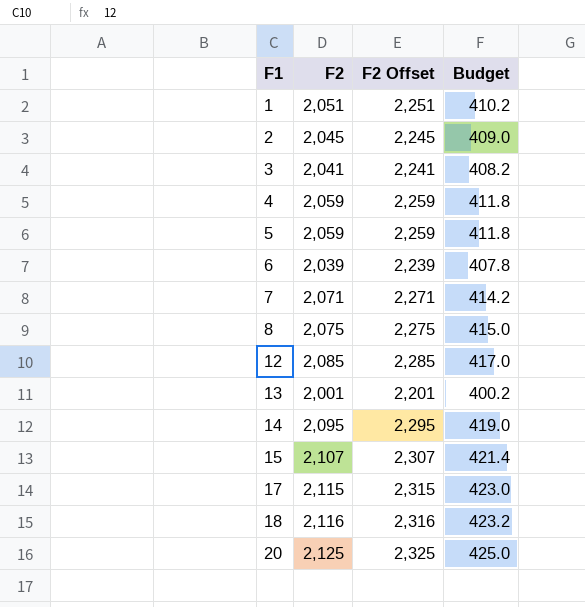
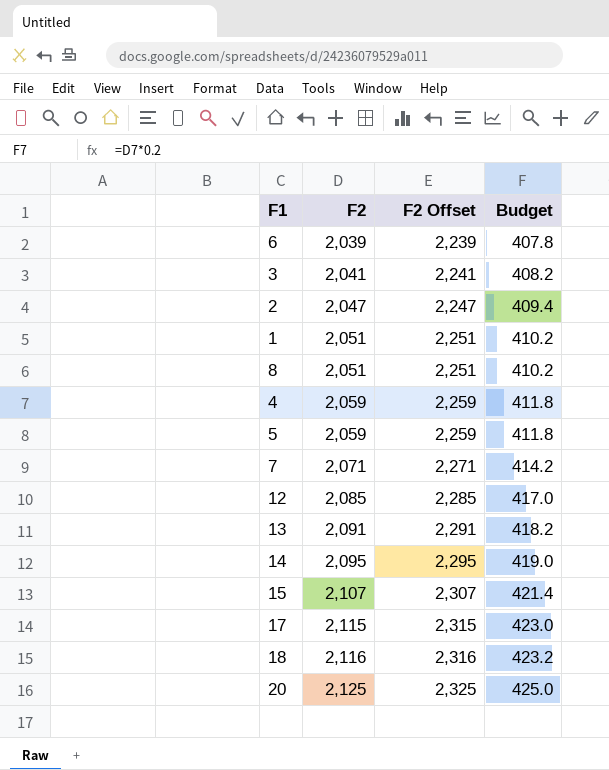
row order: F1 ascending -> F2 ascending
2 | F2: 2,045 -> 2,047
2 | F2 Offset: 2,245 -> 2,247
2 | Budget: 409.0 -> 409.4
8 | F2: 2,075 -> 2,051
8 | F2 Offset: 2,275 -> 2,251
8 | Budget: 415.0 -> 410.2
13 | F2: 2,001 -> 2,091
13 | F2 Offset: 2,201 -> 2,291
13 | Budget: 400.2 -> 418.2

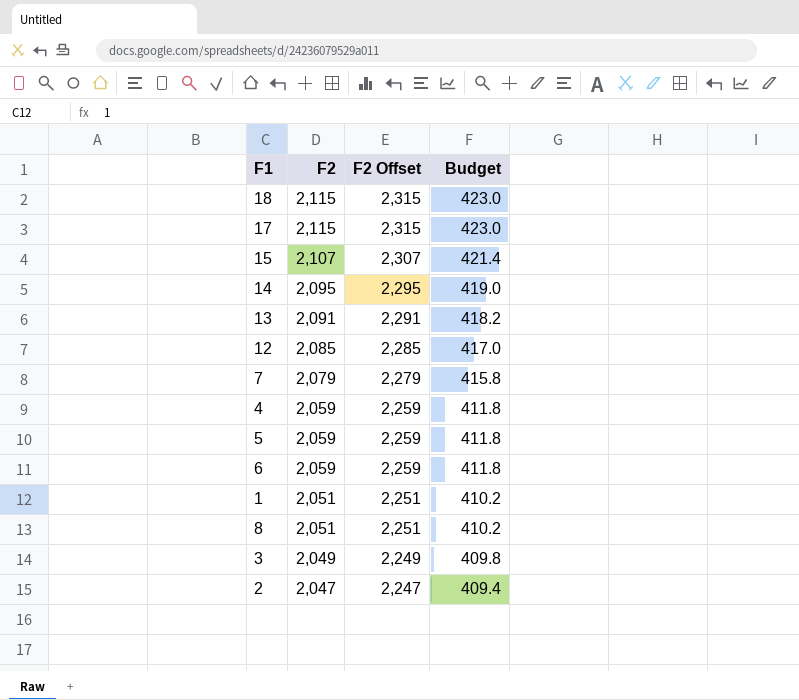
row order: F2 ascending -> F2 descending
row 20: 2,125 | 2,325 | 425.0 -> none
18 | F2: 2,116 -> 2,115
18 | F2 Offset: 2,316 -> 2,315
18 | Budget: 423.2 -> 423.0
7 | F2: 2,071 -> 2,079
7 | F2 Offset: 2,271 -> 2,279
7 | Budget: 414.2 -> 415.8
6 | F2: 2,039 -> 2,059
6 | F2 Offset: 2,239 -> 2,259
6 | Budget: 407.8 -> 411.8
3 | F2: 2,041 -> 2,049
3 | F2 Offset: 2,241 -> 2,249
3 | Budget: 408.2 -> 409.8

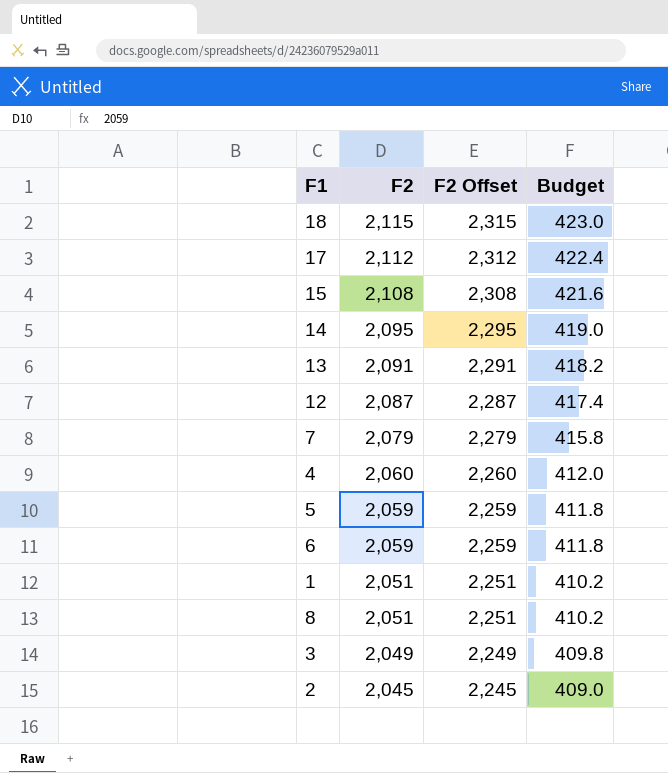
17 | F2: 2,115 -> 2,112
17 | F2 Offset: 2,315 -> 2,312
17 | Budget: 423.0 -> 422.4
15 | F2: 2,107 -> 2,108
15 | F2 Offset: 2,307 -> 2,308
15 | Budget: 421.4 -> 421.6
12 | F2: 2,085 -> 2,087
12 | F2 Offset: 2,285 -> 2,287
12 | Budget: 417.0 -> 417.4
4 | F2: 2,059 -> 2,060
4 | F2 Offset: 2,259 -> 2,260
4 | Budget: 411.8 -> 412.0
2 | F2: 2,047 -> 2,045
2 | F2 Offset: 2,247 -> 2,245
2 | Budget: 409.4 -> 409.0

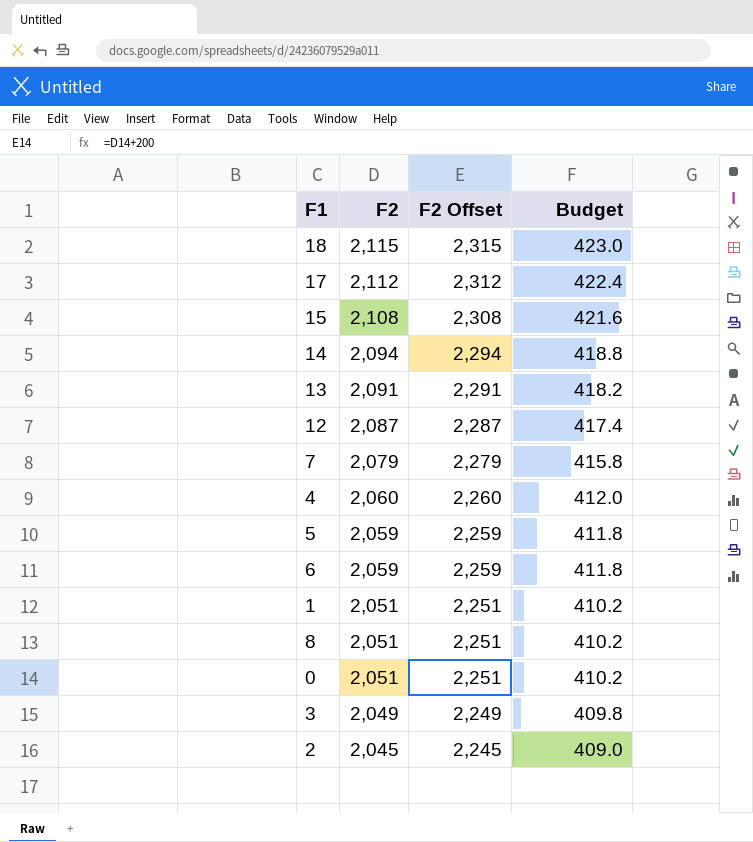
14 | F2: 2,095 -> 2,094
14 | F2 Offset: 2,295 -> 2,294
14 | Budget: 419.0 -> 418.8
row 0: none -> 2,051 | 2,251 | 410.2

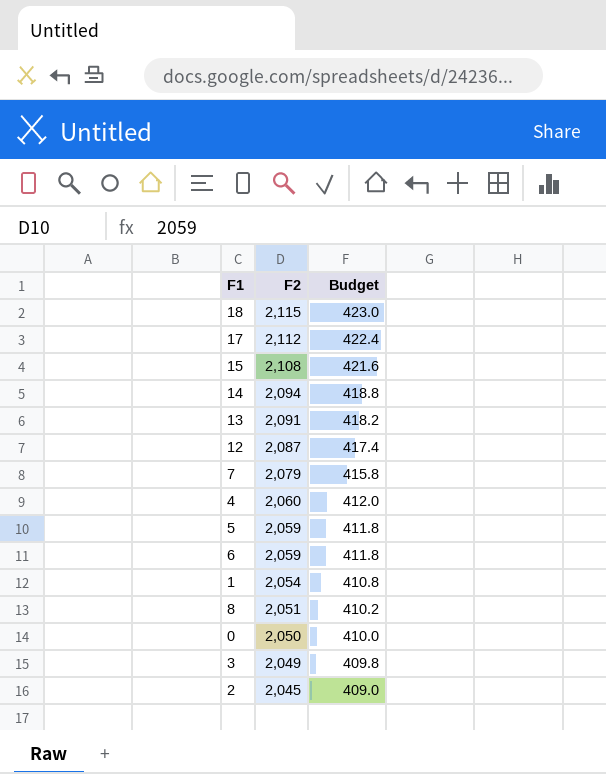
column F2 Offset | formula: [F2] + 200 -> none
1 | F2: 2,051 -> 2,054
1 | Budget: 410.2 -> 410.8
0 | F2: 2,051 -> 2,050
0 | Budget: 410.2 -> 410.0

